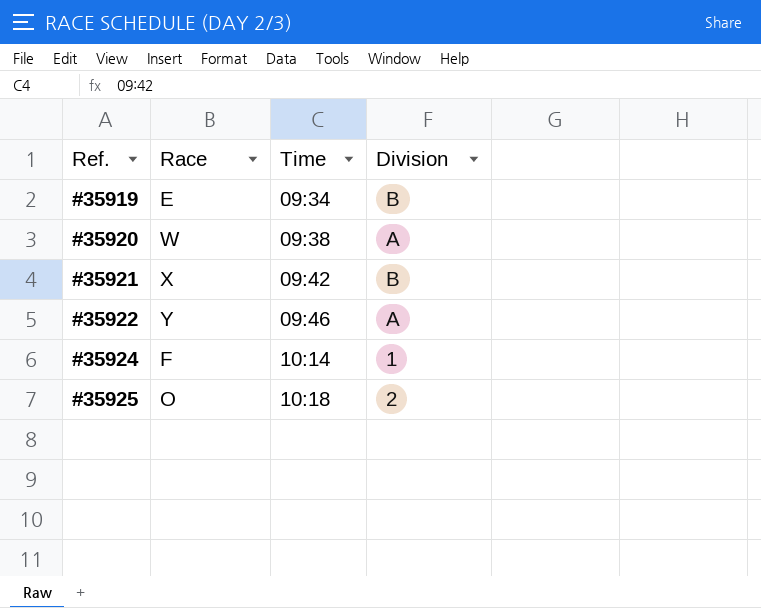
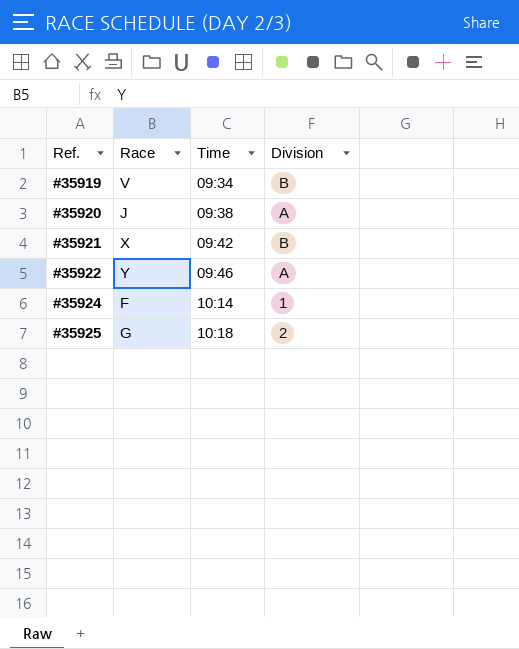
#35919 | Race: E -> V
#35920 | Race: W -> J
#35925 | Race: O -> G

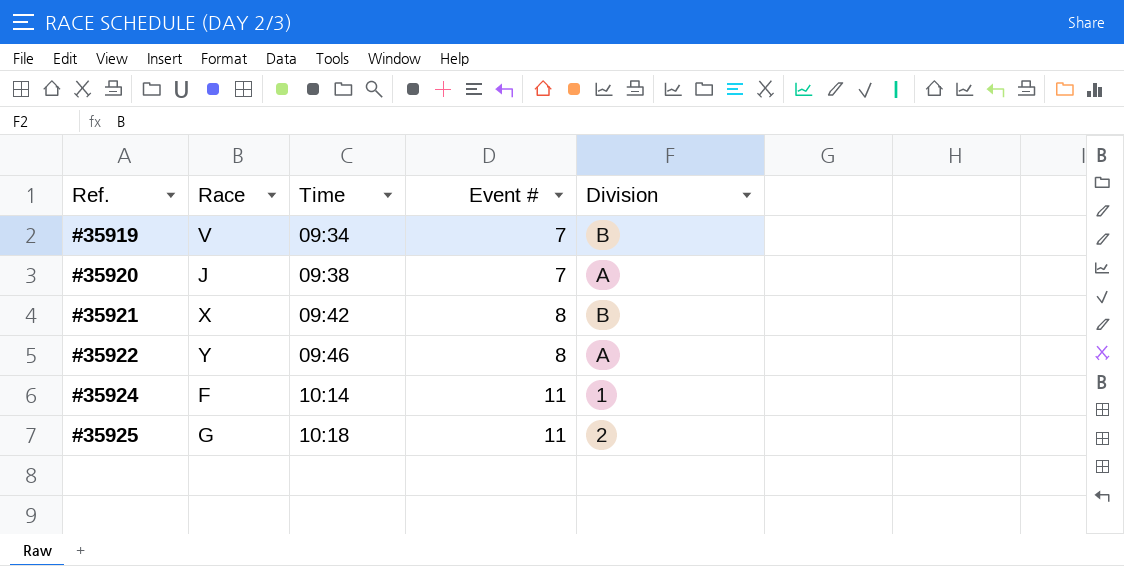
column Event # | position: none -> 4

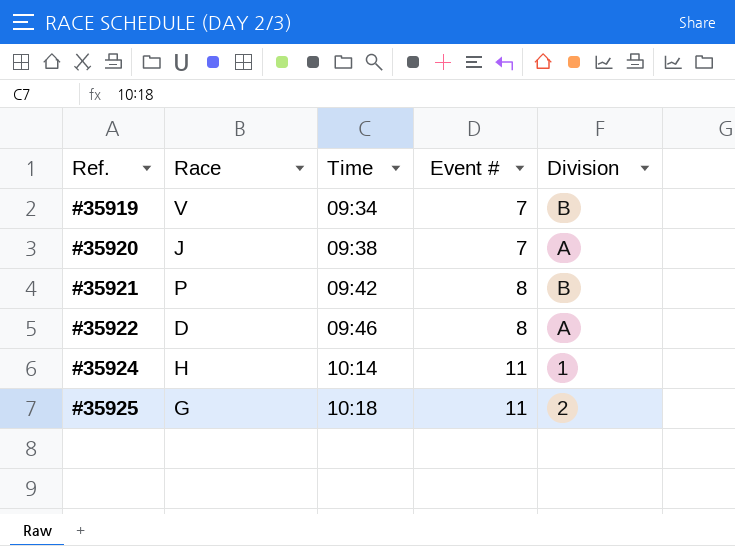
#35921 | Race: X -> P
#35922 | Race: Y -> D
#35924 | Race: F -> H

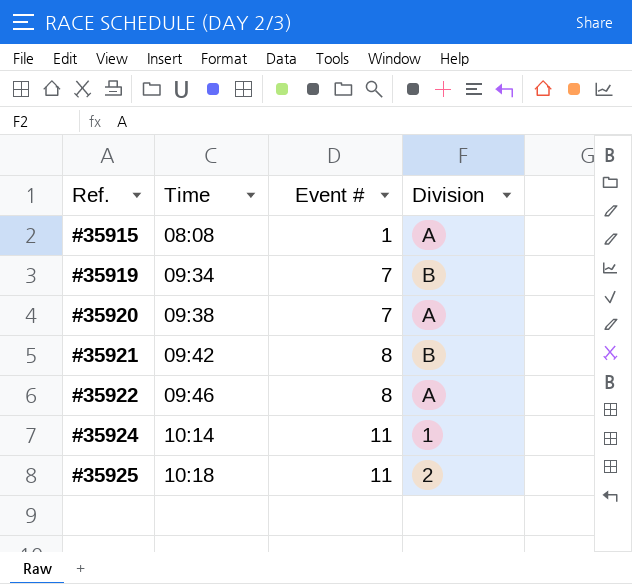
column Race | position: 2 -> none
row #35915: none -> 08:08 | 1 | A

